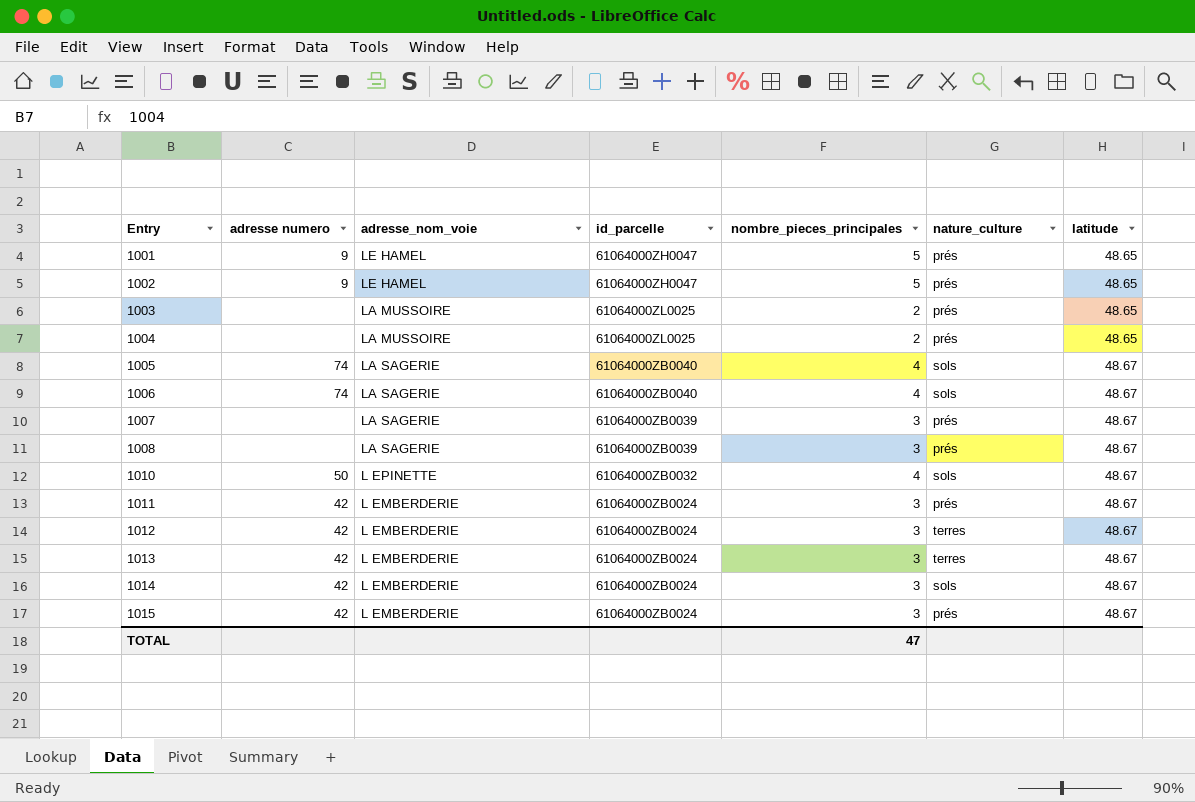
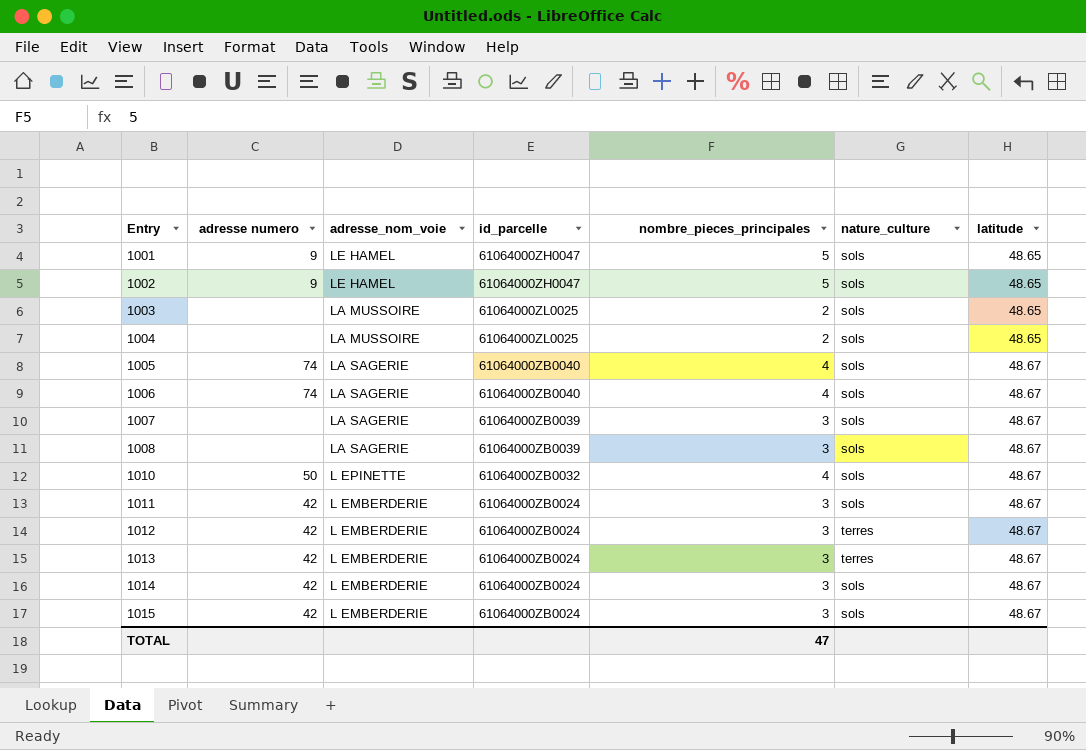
1001 | nature_culture: prés -> sols
1002 | nature_culture: prés -> sols
1003 | nature_culture: prés -> sols
1004 | nature_culture: prés -> sols
1007 | nature_culture: prés -> sols
1008 | nature_culture: prés -> sols
1011 | nature_culture: prés -> sols
1015 | nature_culture: prés -> sols

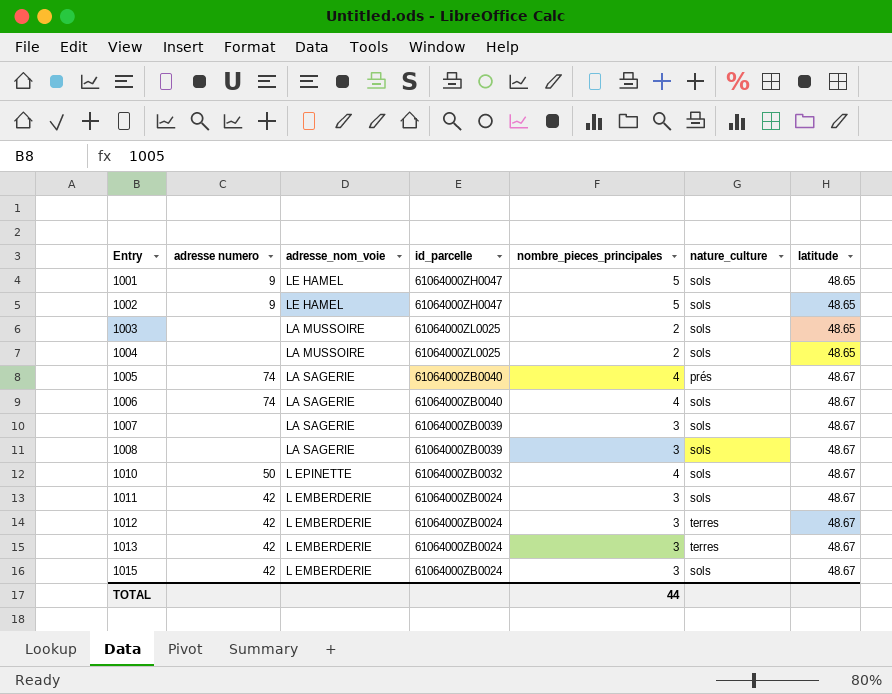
row 1014: 42 | L EMBERDERIE | 61064000ZB0024 | 3 | sols | 48.67 -> none
1005 | nature_culture: sols -> prés
TOTAL | nombre_pieces_principales: 47 -> 44

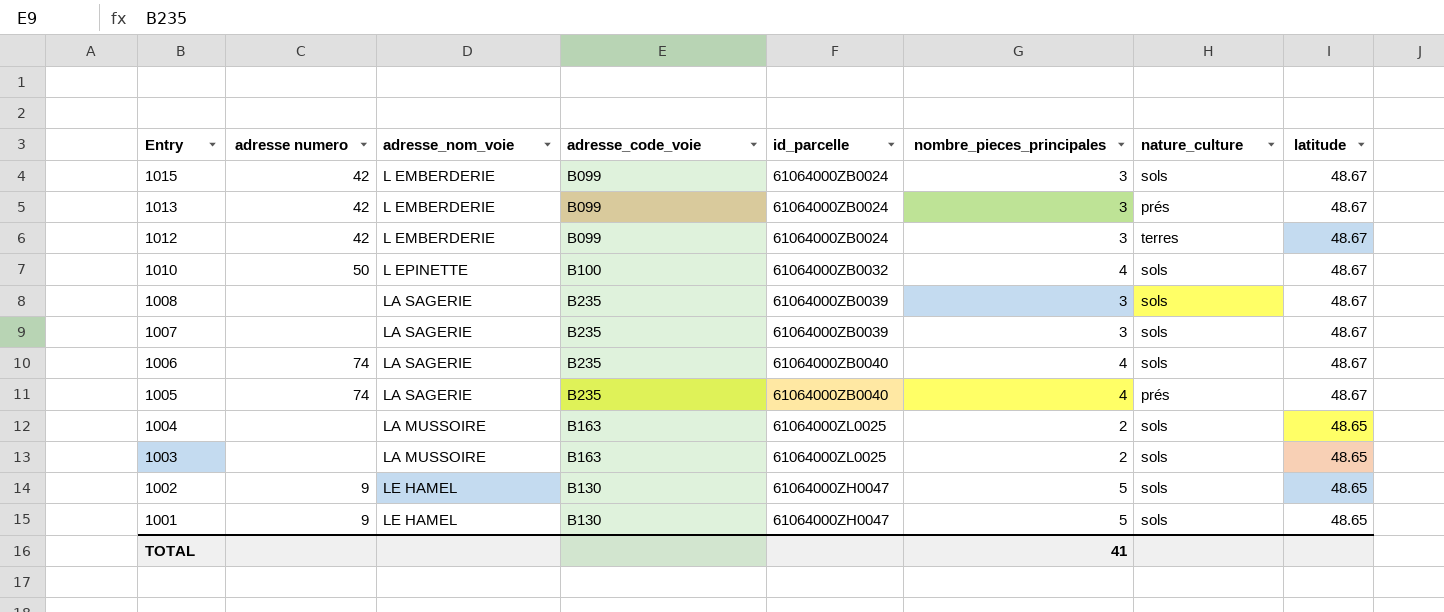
row order: Entry ascending -> Entry descending
column adresse_code_voie | position: none -> 4
row 1011: 42 | L EMBERDERIE | 61064000ZB0024 | 3 | sols | 48.67 -> none
1013 | nature_culture: terres -> prés
TOTAL | nombre_pieces_principales: 44 -> 41

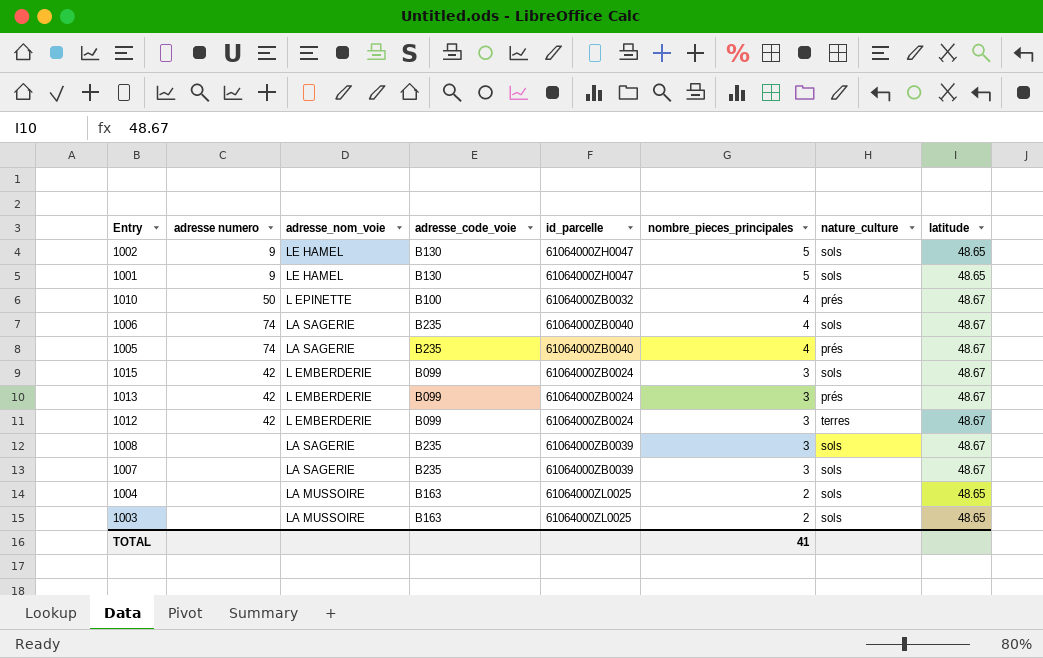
row order: Entry descending -> nombre_pieces_principales descending
1010 | nature_culture: sols -> prés

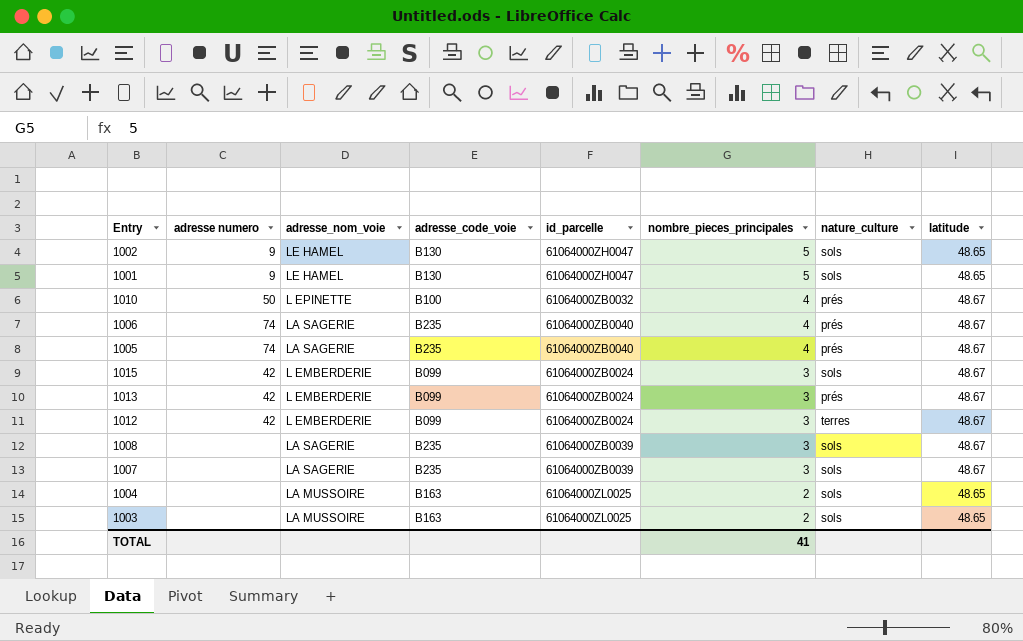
1006 | nature_culture: sols -> prés

